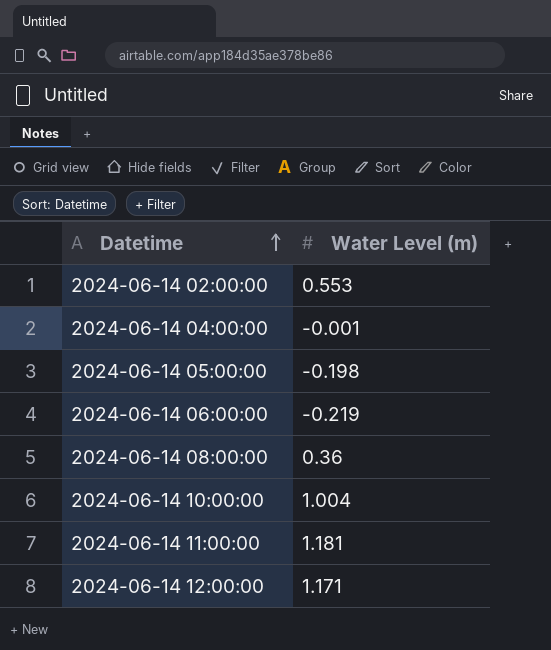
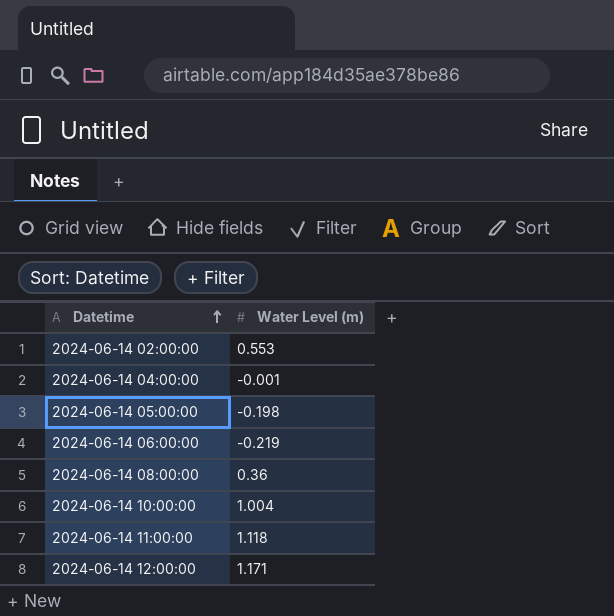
2024-06-14 11:00:00 | Water Level (m): 1.181 -> 1.118

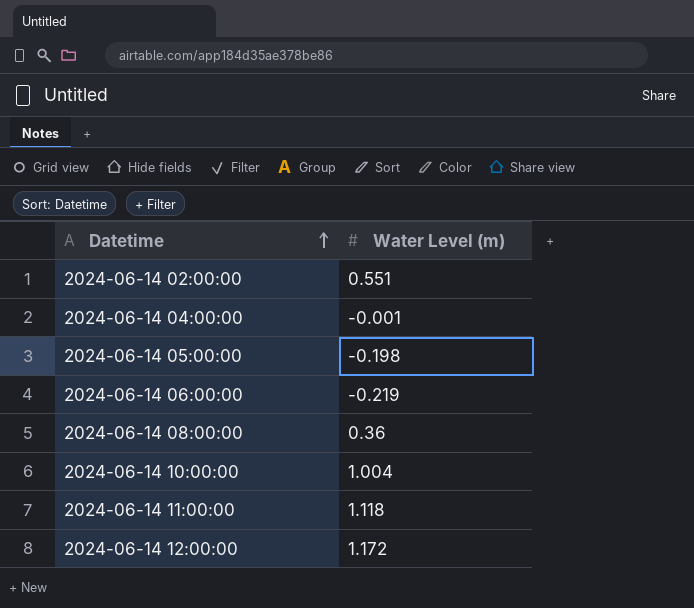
2024-06-14 02:00:00 | Water Level (m): 0.553 -> 0.551
2024-06-14 12:00:00 | Water Level (m): 1.171 -> 1.172

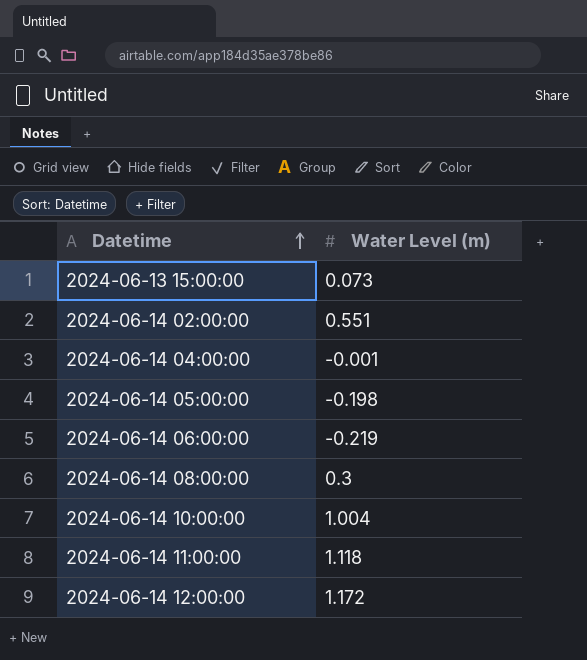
row 2024-06-13 15:00:00: none -> 0.073
2024-06-14 08:00:00 | Water Level (m): 0.36 -> 0.3

